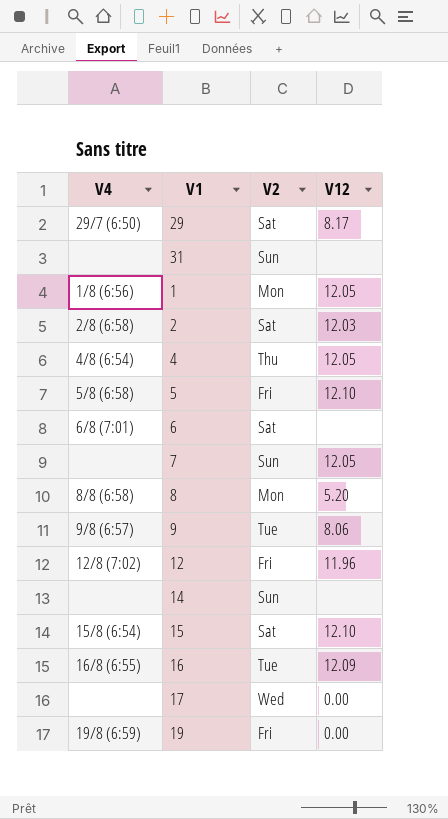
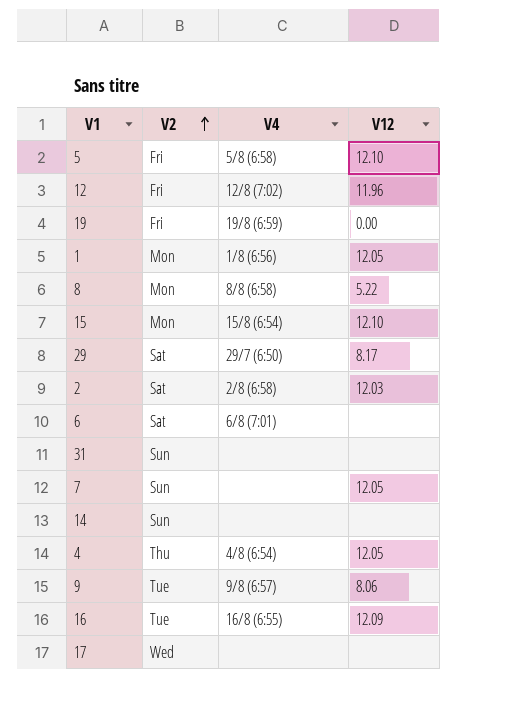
row order: none -> V2 ascending
column V4 | position: 1 -> 3
8 | V12: 5.20 -> 5.22
15 | V2: Sat -> Mon
17 | V12: 0.00 -> none

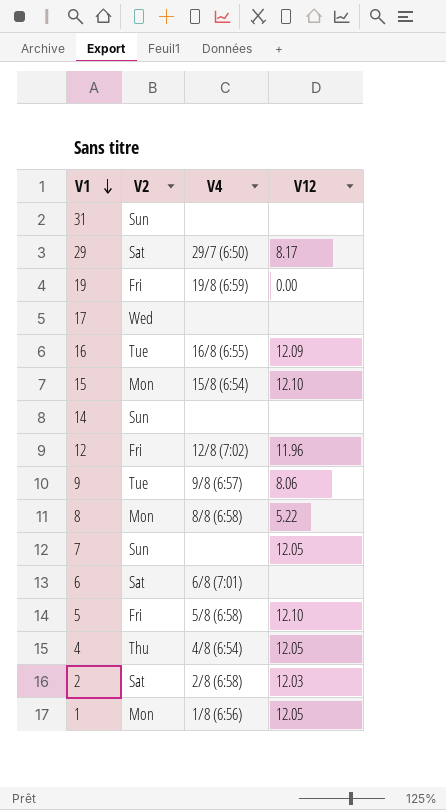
row order: V2 ascending -> V1 descending

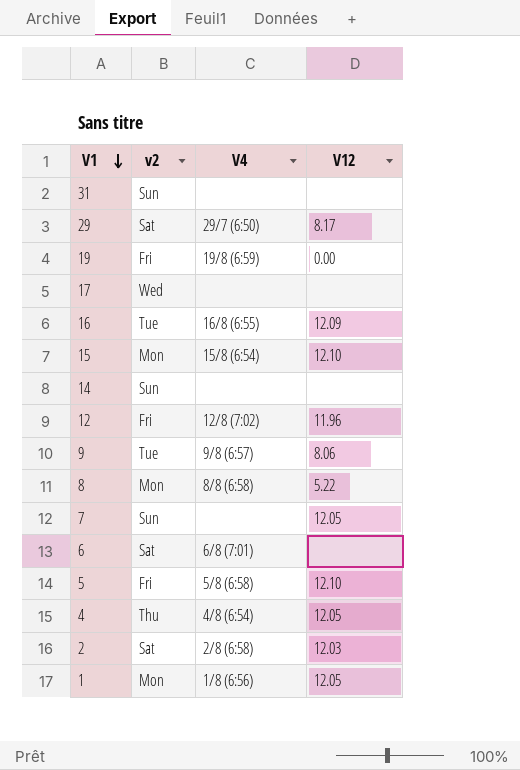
column name: V2 -> v2

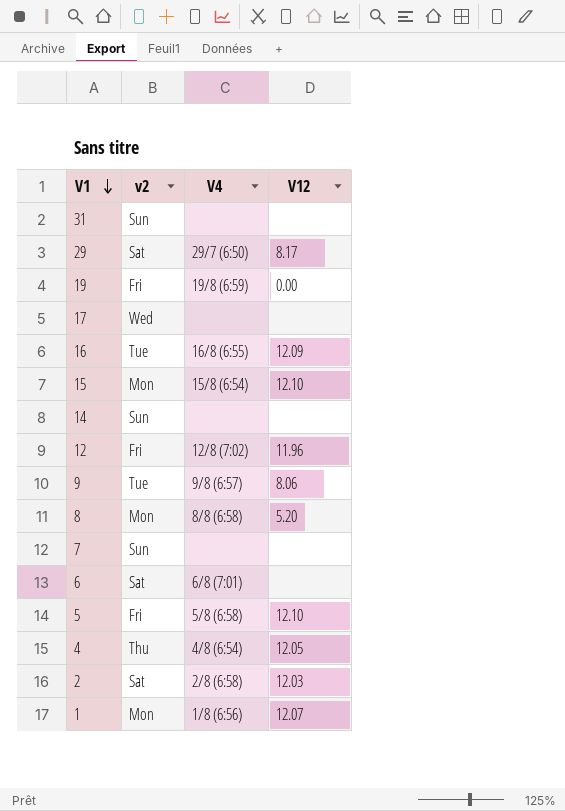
8 | V12: 5.22 -> 5.20
7 | V12: 12.05 -> none
1 | V12: 12.05 -> 12.07

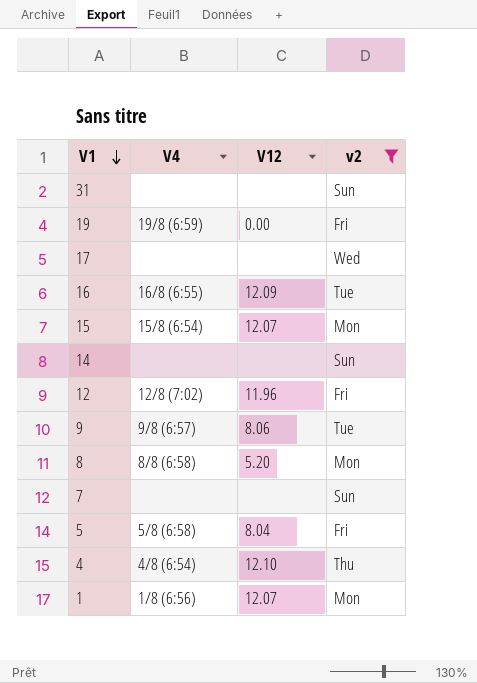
filter: none -> v2 != Sat
column v2 | position: 2 -> 4
15 | V12: 12.10 -> 12.07
5 | V12: 12.10 -> 8.04
4 | V12: 12.05 -> 12.10

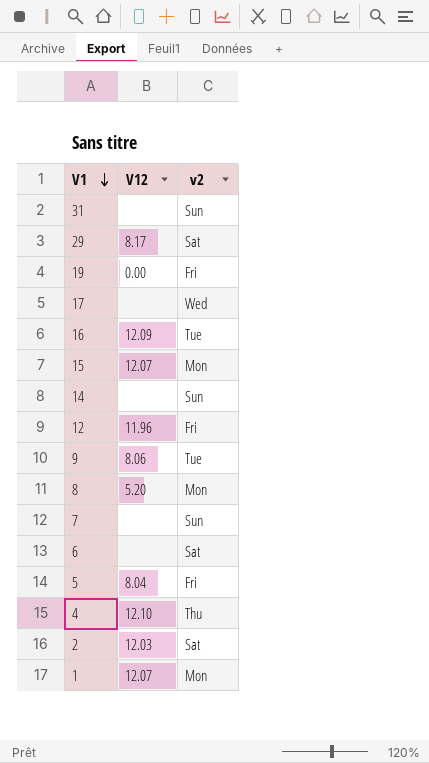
filter: v2 != Sat -> none
column V4 | position: 2 -> none

